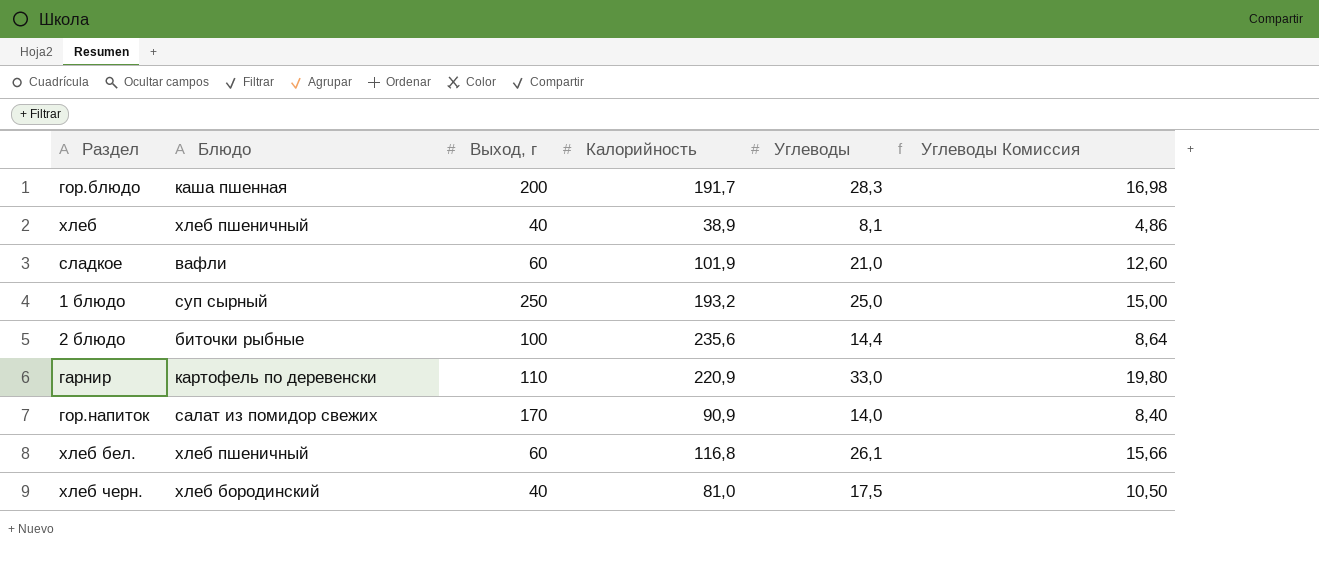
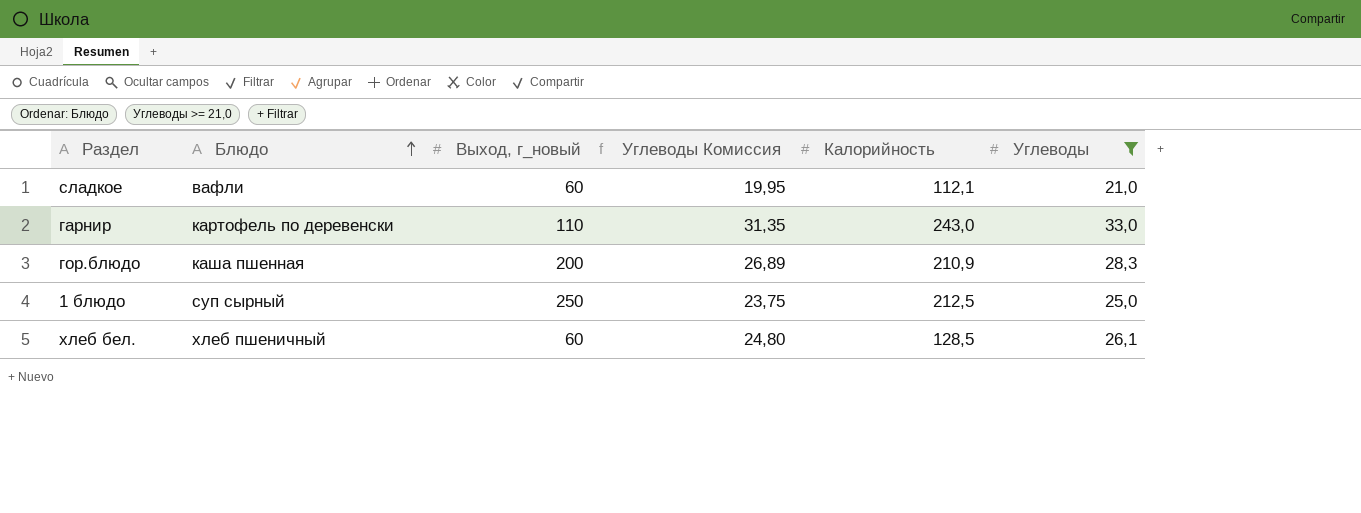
filter: none -> Углеводы >= 21,0
row order: none -> Блюдо ascending
column name: Выход, г -> Выход, г_новый
column Углеводы Комиссия | formula: [Углеводы] * 0,6 -> [Углеводы] * 0,95
column Углеводы Комиссия | position: 6 -> 4
сладкое | Калорийность: 101,9 -> 112,1
гарнир | Калорийность: 220,9 -> 243,0
гор.блюдо | Калорийность: 191,7 -> 210,9
1 блюдо | Калорийность: 193,2 -> 212,5
хлеб бел. | Калорийность: 116,8 -> 128,5

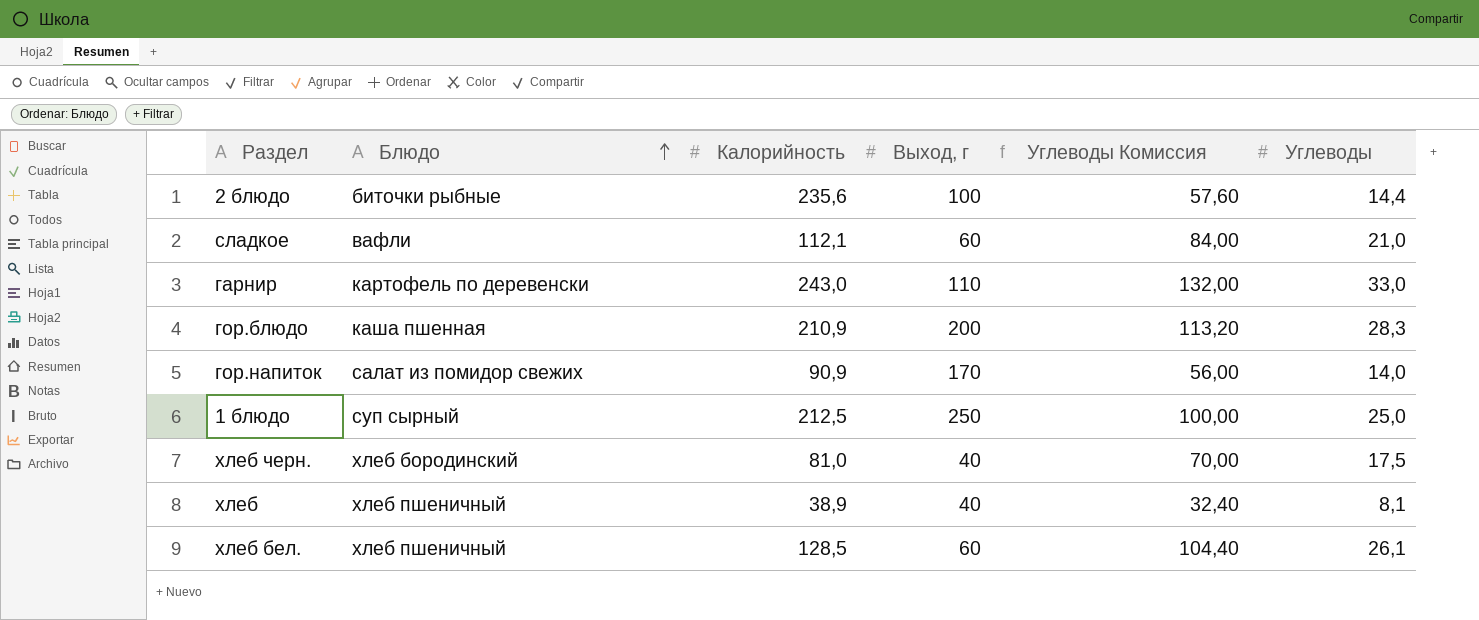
filter: Углеводы >= 21,0 -> none
column Калорийность | position: 5 -> 3
column name: Выход, г_новый -> Выход, г
column Углеводы Комиссия | formula: [Углеводы] * 0,95 -> [Углеводы] * 4

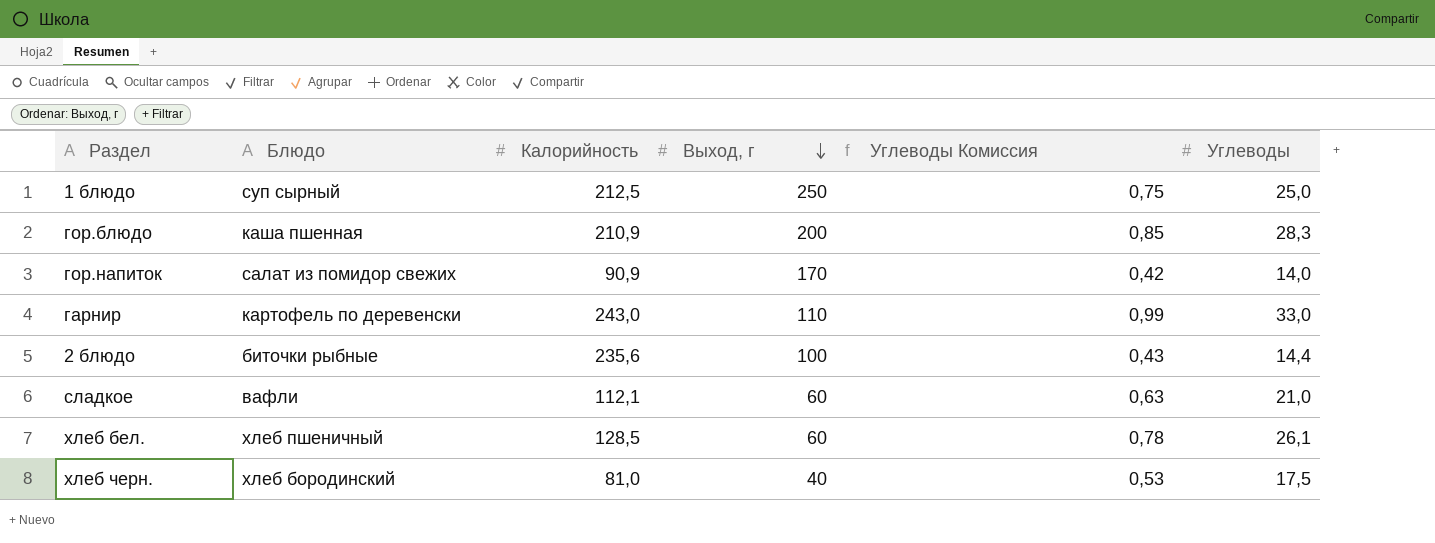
row order: Блюдо ascending -> Выход, г descending
column Углеводы Комиссия | formula: [Углеводы] * 4 -> [Углеводы] * 0,03
row хлеб: хлеб пшеничный | 38,9 | 40 | 32,40 | 8,1 -> none

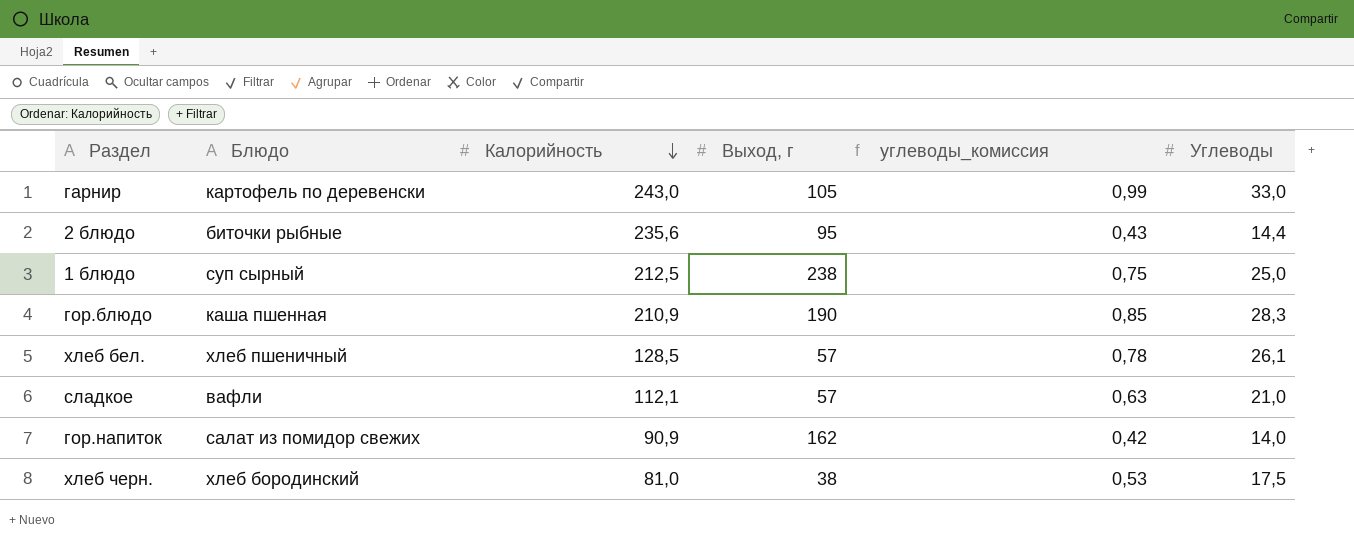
row order: Выход, г descending -> Калорийность descending
column name: Углеводы Комиссия -> углеводы_комиссия
гарнир | Выход, г: 110 -> 105
2 блюдо | Выход, г: 100 -> 95
1 блюдо | Выход, г: 250 -> 238
гор.блюдо | Выход, г: 200 -> 190
хлеб бел. | Выход, г: 60 -> 57
сладкое | Выход, г: 60 -> 57
гор.напиток | Выход, г: 170 -> 162
хлеб черн. | Выход, г: 40 -> 38

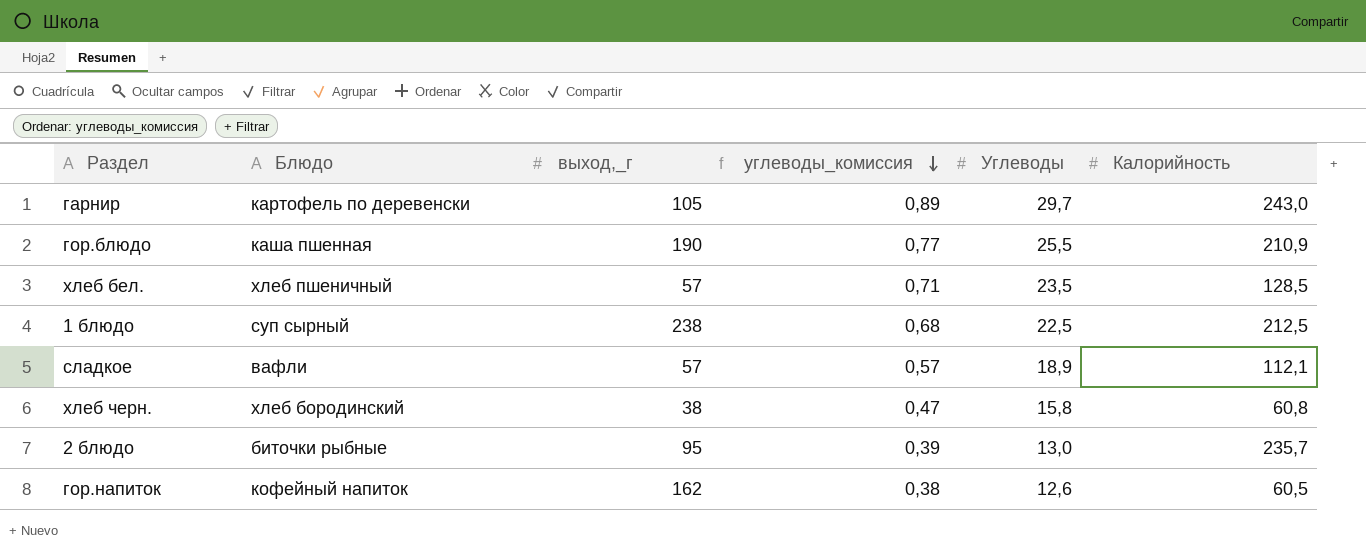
row order: Калорийность descending -> углеводы_комиссия descending
column name: Выход, г -> выход,_г
column Калорийность | position: 3 -> 6
гарнир | углеводы_комиссия: 0,99 -> 0,89
гарнир | Углеводы: 33,0 -> 29,7
гор.блюдо | углеводы_комиссия: 0,85 -> 0,77
гор.блюдо | Углеводы: 28,3 -> 25,5
хлеб бел. | углеводы_комиссия: 0,78 -> 0,71
хлеб бел. | Углеводы: 26,1 -> 23,5
1 блюдо | углеводы_комиссия: 0,75 -> 0,68
1 блюдо | Углеводы: 25,0 -> 22,5
сладкое | углеводы_комиссия: 0,63 -> 0,57
сладкое | Углеводы: 21,0 -> 18,9
хлеб черн. | углеводы_комиссия: 0,53 -> 0,47
хлеб черн. | Углеводы: 17,5 -> 15,8
хлеб черн. | Калорийность: 81,0 -> 60,8
2 блюдо | углеводы_комиссия: 0,43 -> 0,39
2 блюдо | Углеводы: 14,4 -> 13,0
2 блюдо | Калорийность: 235,6 -> 235,7
гор.напиток | Блюдо: салат из помидор свежих -> кофейный напиток
гор.напиток | углеводы_комиссия: 0,42 -> 0,38
гор.напиток | Углеводы: 14,0 -> 12,6
гор.напиток | Калорийность: 90,9 -> 60,5

